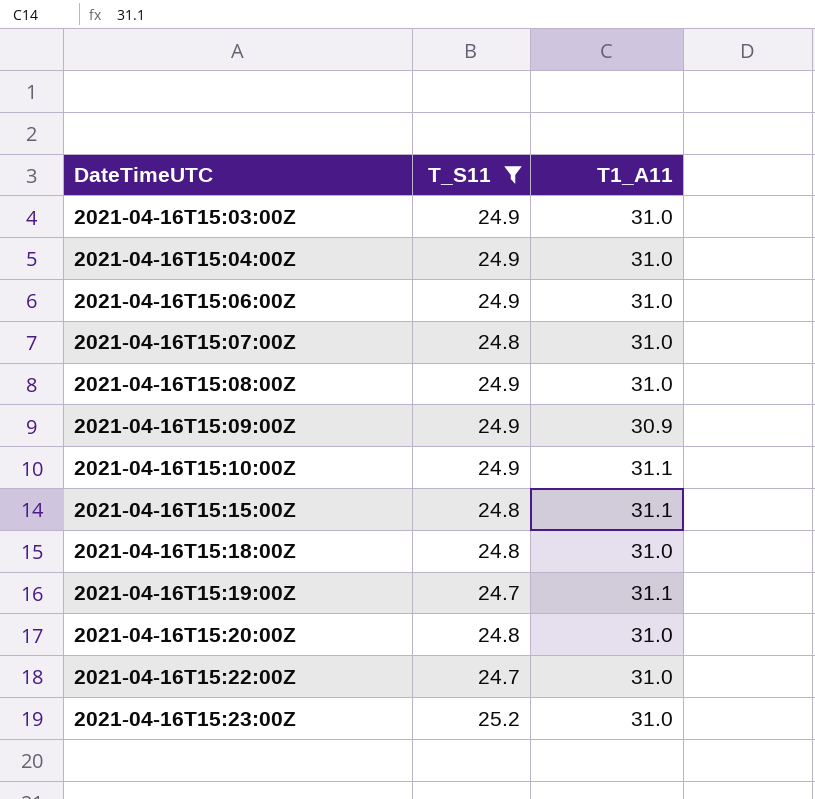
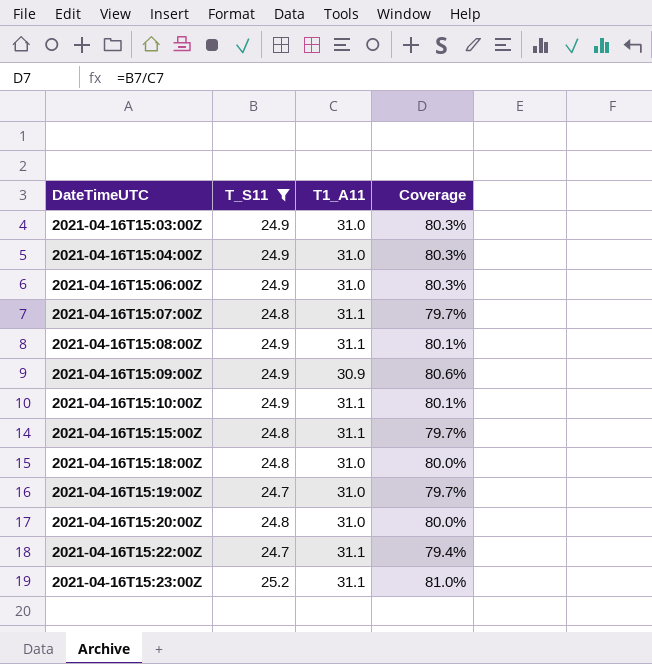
column Coverage | formula: none -> [T_S11] / [T1_A11]
2021-04-16T15:07:00Z | T1_A11: 31.0 -> 31.1
2021-04-16T15:08:00Z | T1_A11: 31.0 -> 31.1
2021-04-16T15:19:00Z | T1_A11: 31.1 -> 31.0
2021-04-16T15:22:00Z | T1_A11: 31.0 -> 31.1
2021-04-16T15:23:00Z | T1_A11: 31.0 -> 31.1

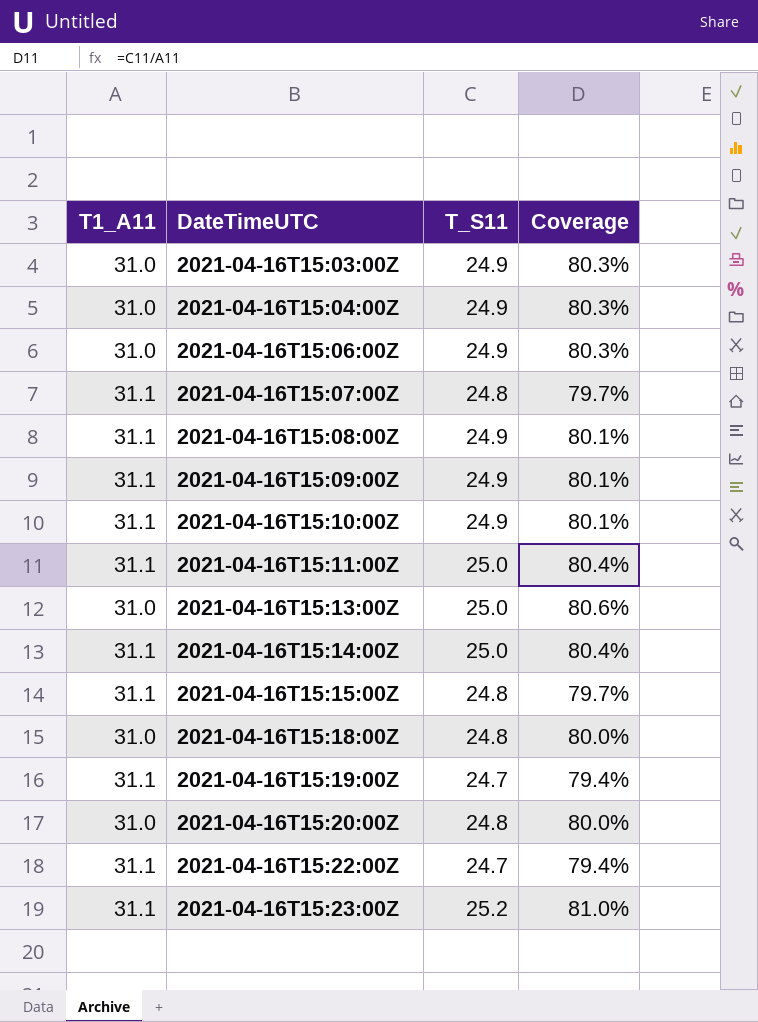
filter: T_S11 != 25.0 -> none
column T1_A11 | position: 3 -> 1
2021-04-16T15:09:00Z | T1_A11: 30.9 -> 31.1
2021-04-16T15:09:00Z | Coverage: 80.6% -> 80.1%
2021-04-16T15:19:00Z | T1_A11: 31.0 -> 31.1
2021-04-16T15:19:00Z | Coverage: 79.7% -> 79.4%

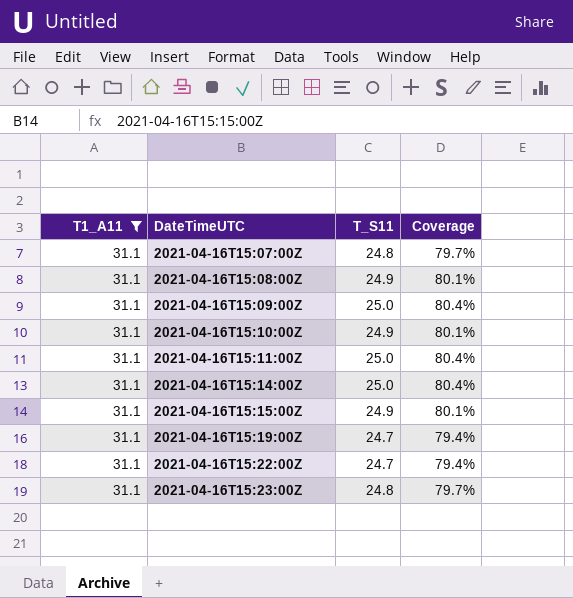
filter: none -> T1_A11 = 31.1
2021-04-16T15:09:00Z | T_S11: 24.9 -> 25.0
2021-04-16T15:09:00Z | Coverage: 80.1% -> 80.4%
2021-04-16T15:15:00Z | T_S11: 24.8 -> 24.9
2021-04-16T15:15:00Z | Coverage: 79.7% -> 80.1%
2021-04-16T15:23:00Z | T_S11: 25.2 -> 24.8
2021-04-16T15:23:00Z | Coverage: 81.0% -> 79.7%

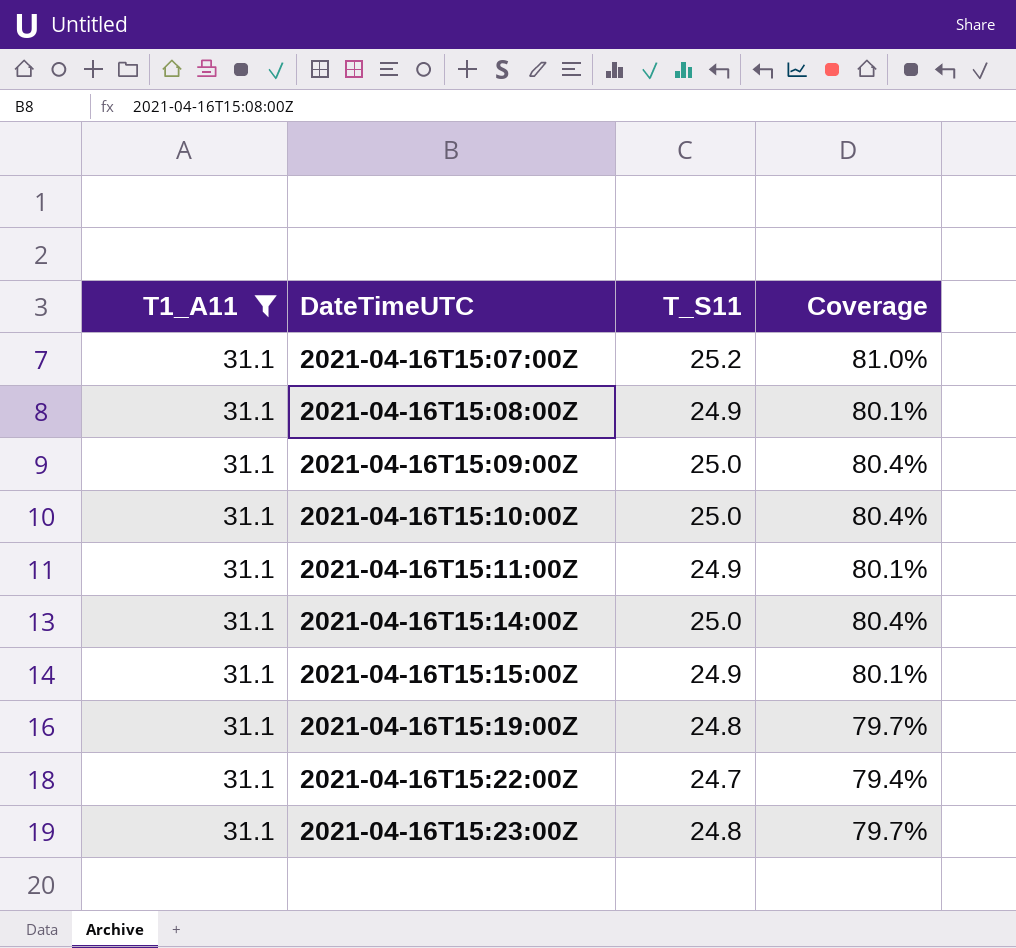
2021-04-16T15:07:00Z | T_S11: 24.8 -> 25.2
2021-04-16T15:07:00Z | Coverage: 79.7% -> 81.0%
2021-04-16T15:10:00Z | T_S11: 24.9 -> 25.0
2021-04-16T15:10:00Z | Coverage: 80.1% -> 80.4%
2021-04-16T15:11:00Z | T_S11: 25.0 -> 24.9
2021-04-16T15:11:00Z | Coverage: 80.4% -> 80.1%
2021-04-16T15:19:00Z | T_S11: 24.7 -> 24.8
2021-04-16T15:19:00Z | Coverage: 79.4% -> 79.7%

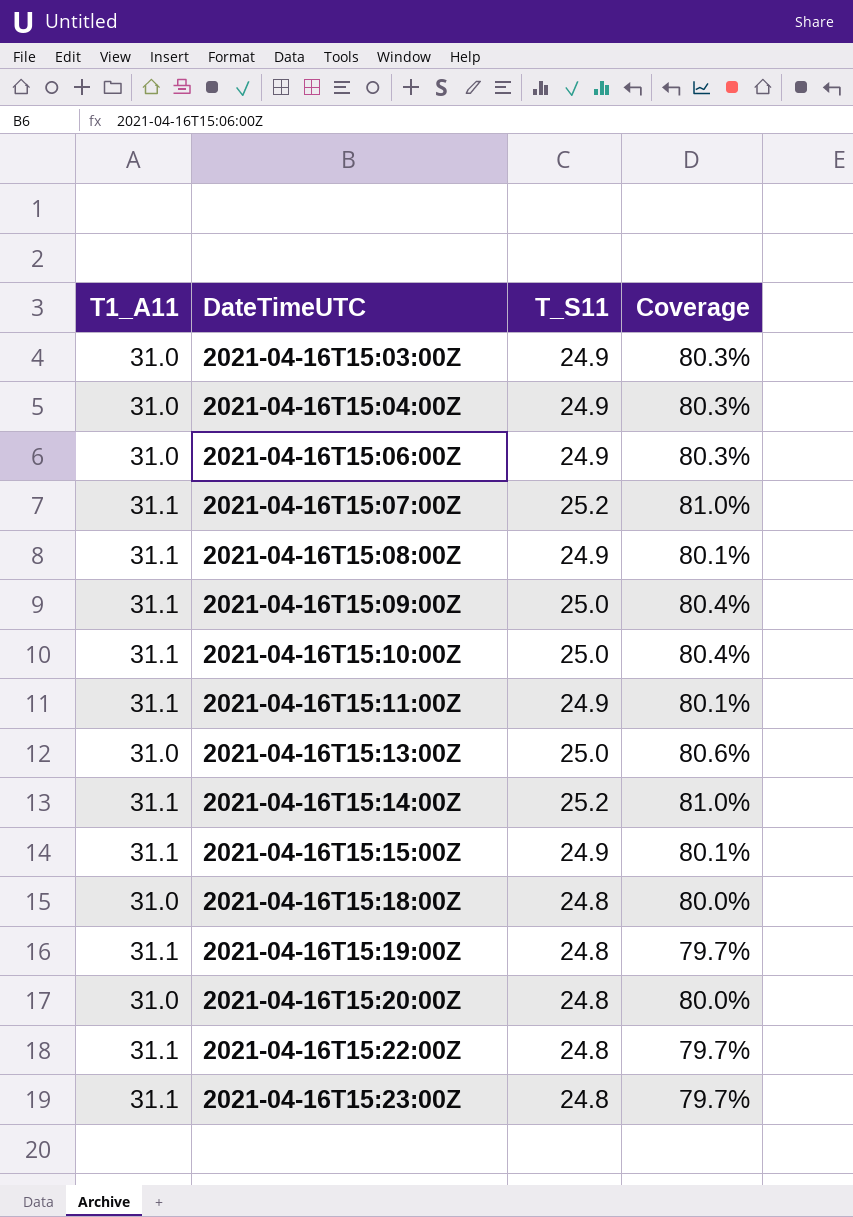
filter: T1_A11 = 31.1 -> none
2021-04-16T15:14:00Z | T_S11: 25.0 -> 25.2
2021-04-16T15:14:00Z | Coverage: 80.4% -> 81.0%
2021-04-16T15:22:00Z | T_S11: 24.7 -> 24.8
2021-04-16T15:22:00Z | Coverage: 79.4% -> 79.7%

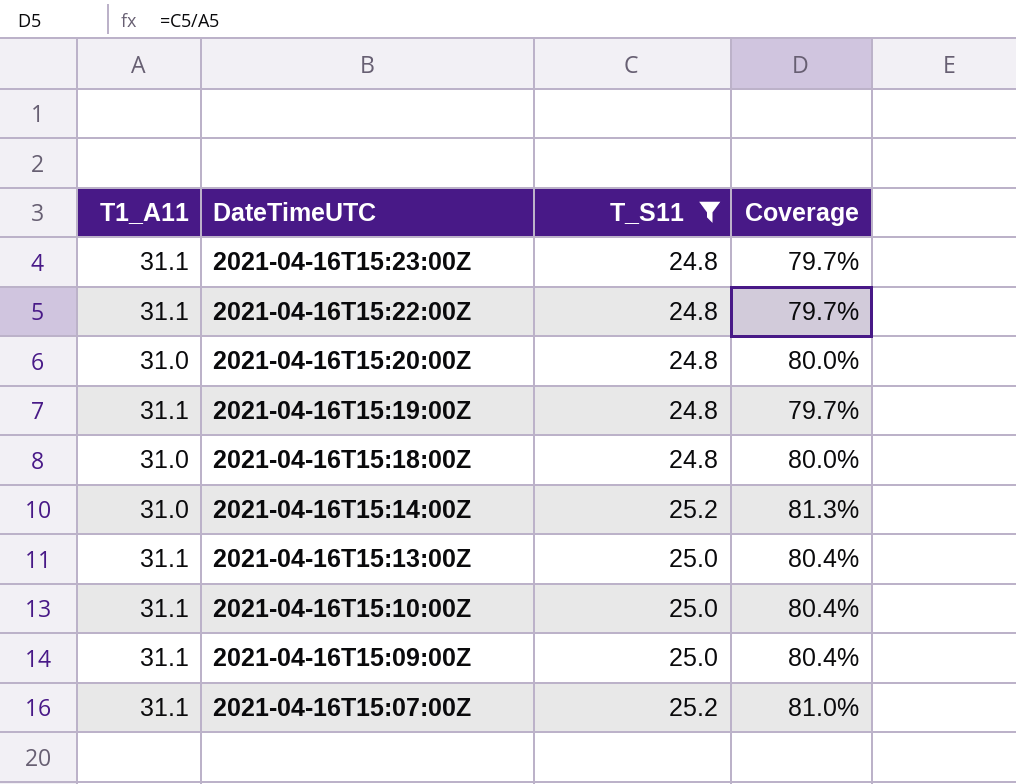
filter: none -> T_S11 != 24.9
row order: DateTimeUTC ascending -> DateTimeUTC descending
2021-04-16T15:14:00Z | T1_A11: 31.1 -> 31.0
2021-04-16T15:14:00Z | Coverage: 81.0% -> 81.3%
2021-04-16T15:13:00Z | T1_A11: 31.0 -> 31.1
2021-04-16T15:13:00Z | Coverage: 80.6% -> 80.4%

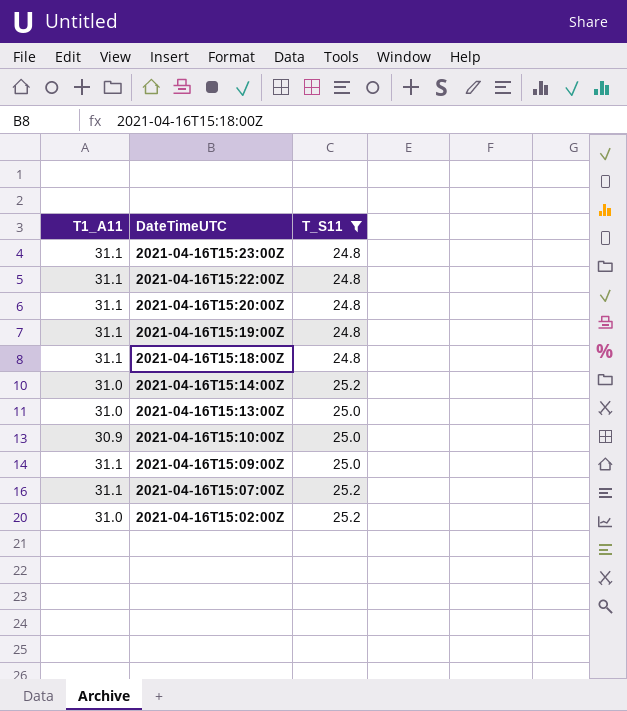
column Coverage | formula: [T_S11] / [T1_A11] -> none
2021-04-16T15:20:00Z | T1_A11: 31.0 -> 31.1
2021-04-16T15:18:00Z | T1_A11: 31.0 -> 31.1
2021-04-16T15:13:00Z | T1_A11: 31.1 -> 31.0
2021-04-16T15:10:00Z | T1_A11: 31.1 -> 30.9
row 2021-04-16T15:02:00Z: none -> 31.0 | 25.2

